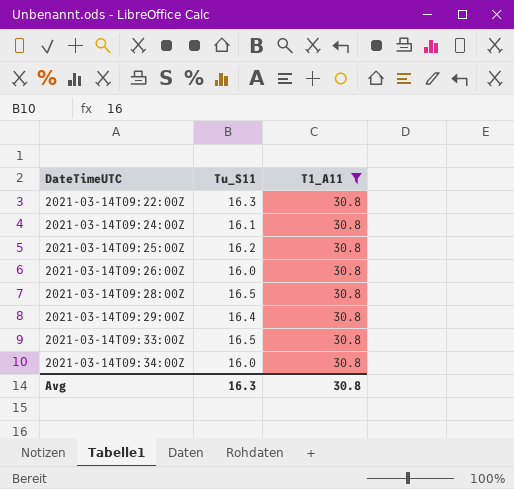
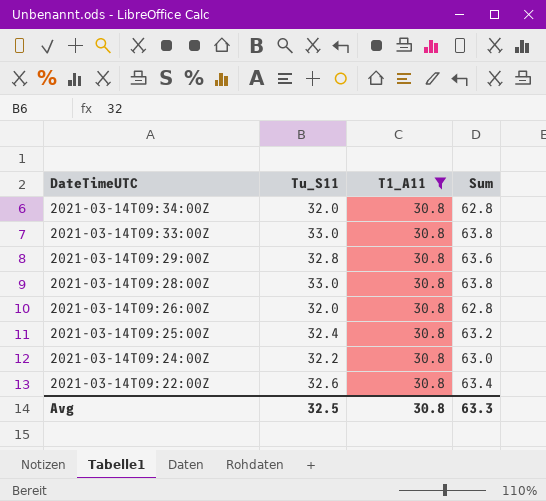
row order: DateTimeUTC ascending -> DateTimeUTC descending
column Sum | formula: none -> [Tu_S11] + [T1_A11]
2021-03-14T09:34:00Z | Tu_S11: 16.0 -> 32.0
2021-03-14T09:33:00Z | Tu_S11: 16.5 -> 33.0
2021-03-14T09:29:00Z | Tu_S11: 16.4 -> 32.8
2021-03-14T09:28:00Z | Tu_S11: 16.5 -> 33.0
2021-03-14T09:26:00Z | Tu_S11: 16.0 -> 32.0
2021-03-14T09:25:00Z | Tu_S11: 16.2 -> 32.4
2021-03-14T09:24:00Z | Tu_S11: 16.1 -> 32.2
2021-03-14T09:22:00Z | Tu_S11: 16.3 -> 32.6
Avg | Tu_S11: 16.3 -> 32.5

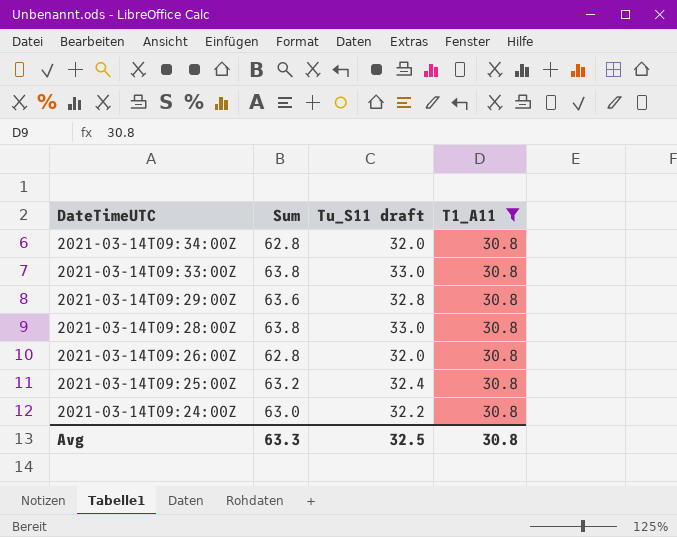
column Sum | position: 4 -> 2
column name: Tu_S11 -> Tu_S11 draft
row 2021-03-14T09:22:00Z: 32.6 | 30.8 | 63.4 -> none

